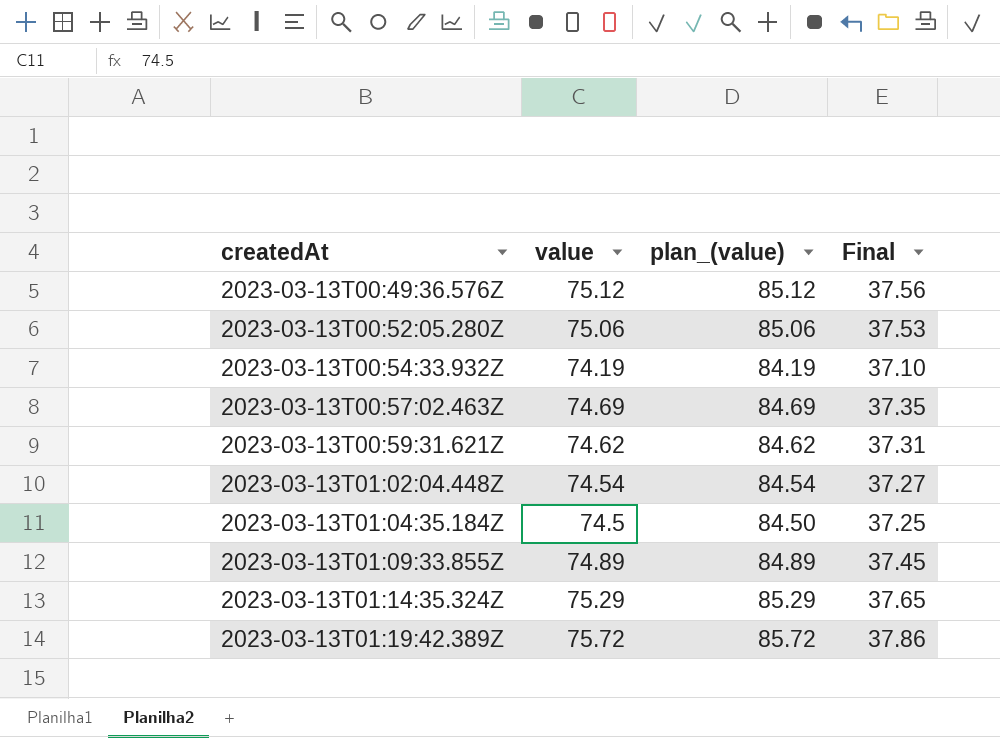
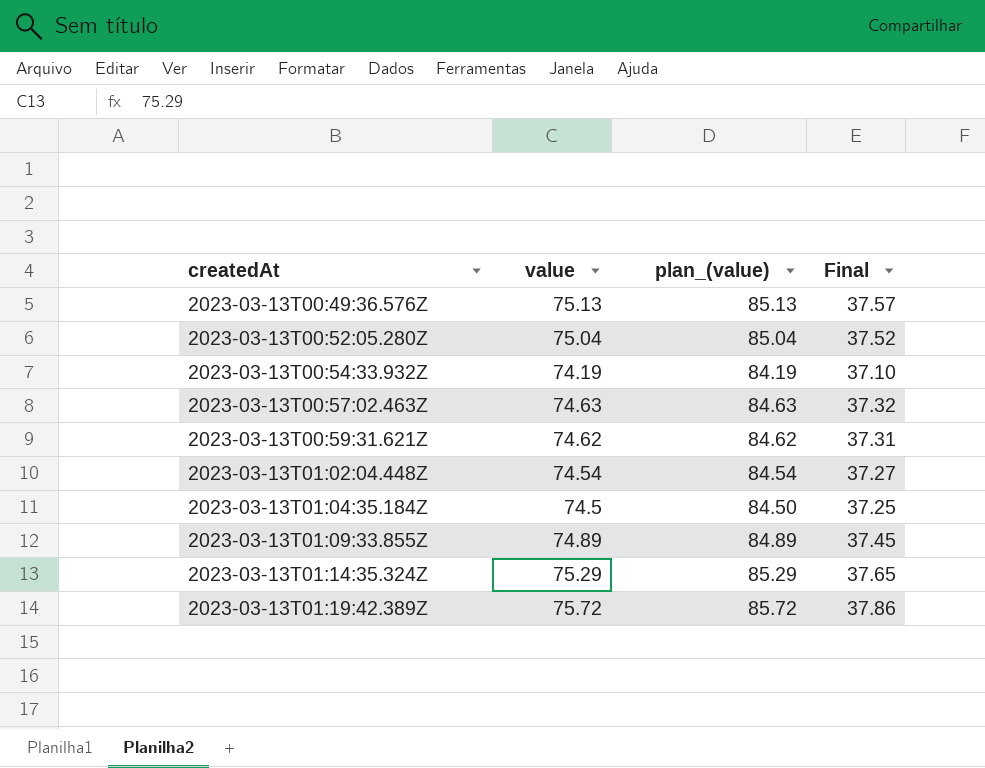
2023-03-13T00:49:36.576Z | value: 75.12 -> 75.13
2023-03-13T00:49:36.576Z | plan_(value): 85.12 -> 85.13
2023-03-13T00:49:36.576Z | Final: 37.56 -> 37.57
2023-03-13T00:52:05.280Z | value: 75.06 -> 75.04
2023-03-13T00:52:05.280Z | plan_(value): 85.06 -> 85.04
2023-03-13T00:52:05.280Z | Final: 37.53 -> 37.52
2023-03-13T00:57:02.463Z | value: 74.69 -> 74.63
2023-03-13T00:57:02.463Z | plan_(value): 84.69 -> 84.63
2023-03-13T00:57:02.463Z | Final: 37.35 -> 37.32

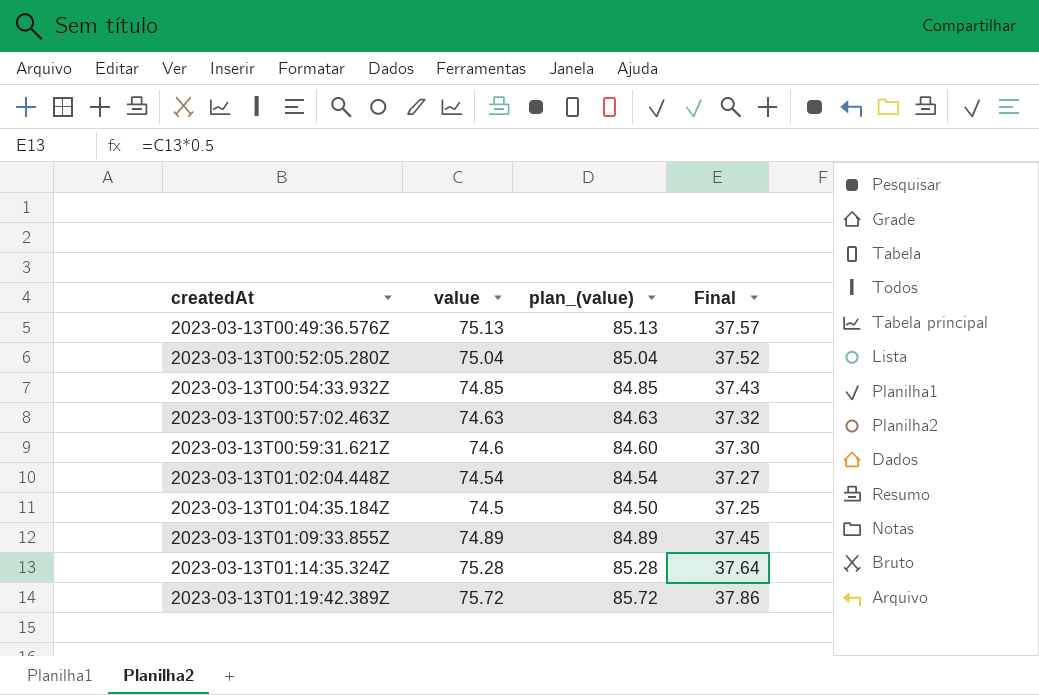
2023-03-13T00:54:33.932Z | value: 74.19 -> 74.85
2023-03-13T00:54:33.932Z | plan_(value): 84.19 -> 84.85
2023-03-13T00:54:33.932Z | Final: 37.10 -> 37.43
2023-03-13T00:59:31.621Z | value: 74.62 -> 74.6
2023-03-13T00:59:31.621Z | plan_(value): 84.62 -> 84.60
2023-03-13T00:59:31.621Z | Final: 37.31 -> 37.30
2023-03-13T01:14:35.324Z | value: 75.29 -> 75.28
2023-03-13T01:14:35.324Z | plan_(value): 85.29 -> 85.28
2023-03-13T01:14:35.324Z | Final: 37.65 -> 37.64

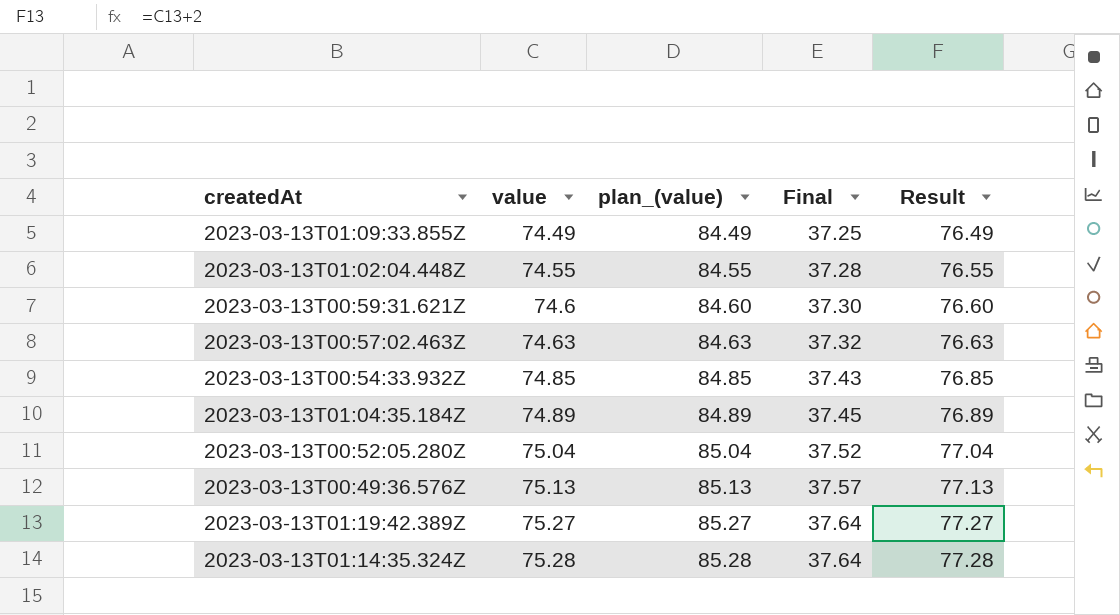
row order: createdAt ascending -> value ascending
column Result | formula: none -> [value] + 2
2023-03-13T01:09:33.855Z | value: 74.89 -> 74.49
2023-03-13T01:09:33.855Z | plan_(value): 84.89 -> 84.49
2023-03-13T01:09:33.855Z | Final: 37.45 -> 37.25
2023-03-13T01:02:04.448Z | value: 74.54 -> 74.55
2023-03-13T01:02:04.448Z | plan_(value): 84.54 -> 84.55
2023-03-13T01:02:04.448Z | Final: 37.27 -> 37.28
2023-03-13T01:04:35.184Z | value: 74.5 -> 74.89
2023-03-13T01:04:35.184Z | plan_(value): 84.50 -> 84.89
2023-03-13T01:04:35.184Z | Final: 37.25 -> 37.45
2023-03-13T01:19:42.389Z | value: 75.72 -> 75.27
2023-03-13T01:19:42.389Z | plan_(value): 85.72 -> 85.27
2023-03-13T01:19:42.389Z | Final: 37.86 -> 37.64

